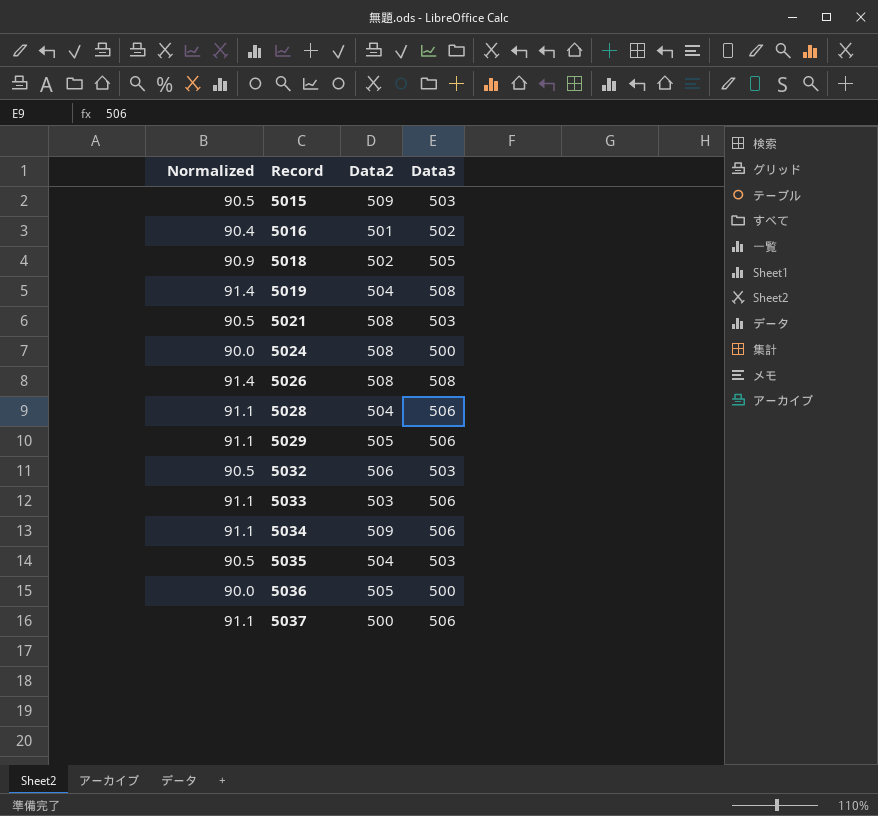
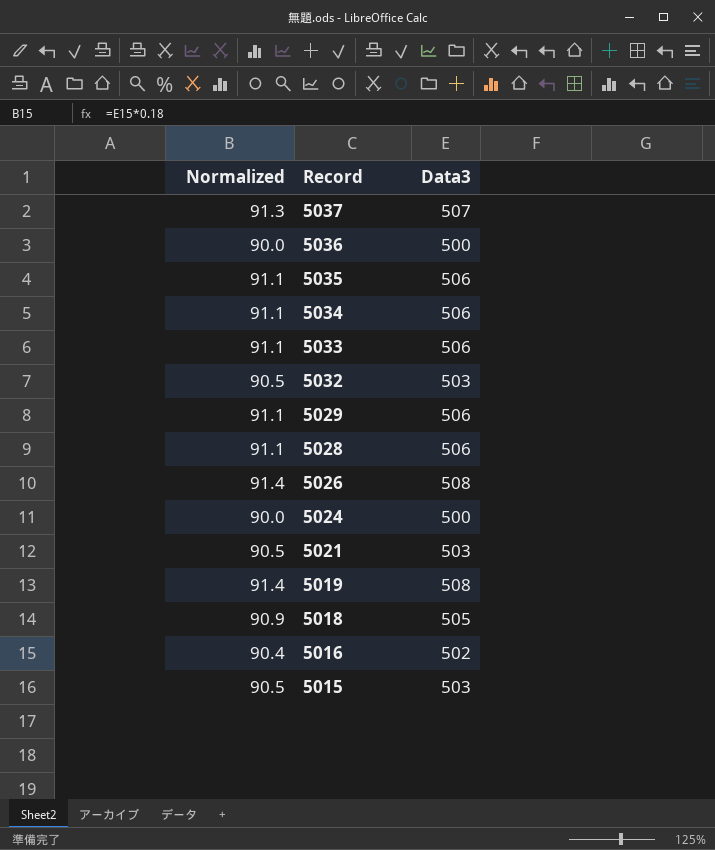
row order: Record ascending -> Record descending
column Data2 | position: 3 -> none
5037 | Normalized: 91.1 -> 91.3
5037 | Data3: 506 -> 507
5035 | Normalized: 90.5 -> 91.1
5035 | Data3: 503 -> 506

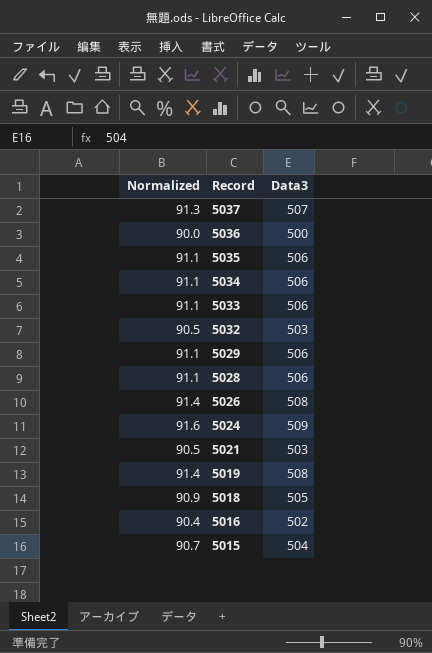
5024 | Normalized: 90.0 -> 91.6
5024 | Data3: 500 -> 509
5015 | Normalized: 90.5 -> 90.7
5015 | Data3: 503 -> 504

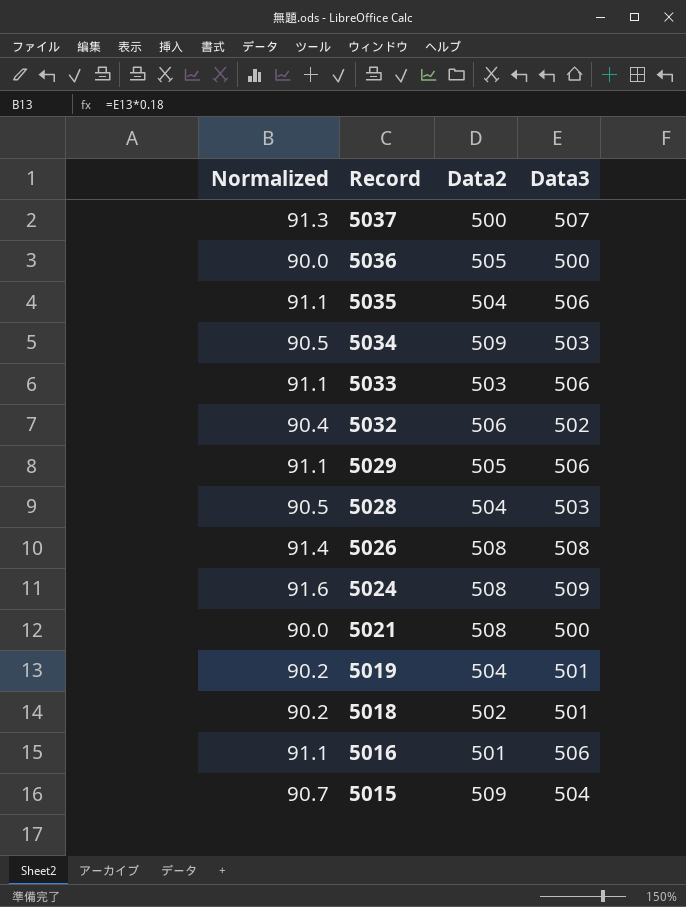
column Data2 | position: none -> 3
5034 | Normalized: 91.1 -> 90.5
5034 | Data3: 506 -> 503
5032 | Normalized: 90.5 -> 90.4
5032 | Data3: 503 -> 502
5028 | Normalized: 91.1 -> 90.5
5028 | Data3: 506 -> 503
5021 | Normalized: 90.5 -> 90.0
5021 | Data3: 503 -> 500
5019 | Normalized: 91.4 -> 90.2
5019 | Data3: 508 -> 501
5018 | Normalized: 90.9 -> 90.2
5018 | Data3: 505 -> 501
5016 | Normalized: 90.4 -> 91.1
5016 | Data3: 502 -> 506

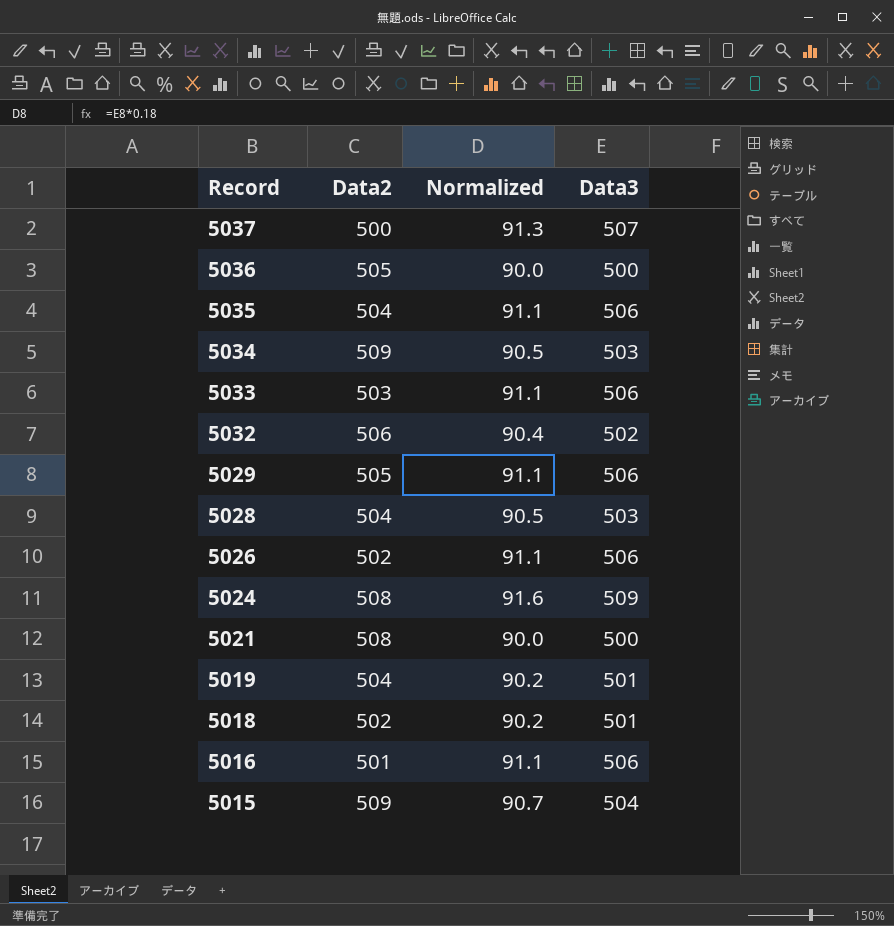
column Normalized | position: 1 -> 3
5026 | Data2: 508 -> 502
5026 | Normalized: 91.4 -> 91.1
5026 | Data3: 508 -> 506

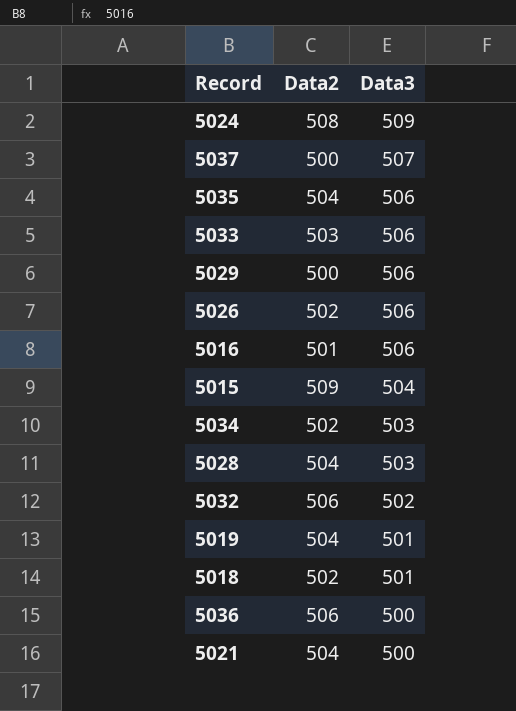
row order: Record descending -> Data3 descending
column Normalized | formula: [Data3] * 0.18 -> none
5029 | Data2: 505 -> 500
5034 | Data2: 509 -> 502
5036 | Data2: 505 -> 506
5021 | Data2: 508 -> 504

